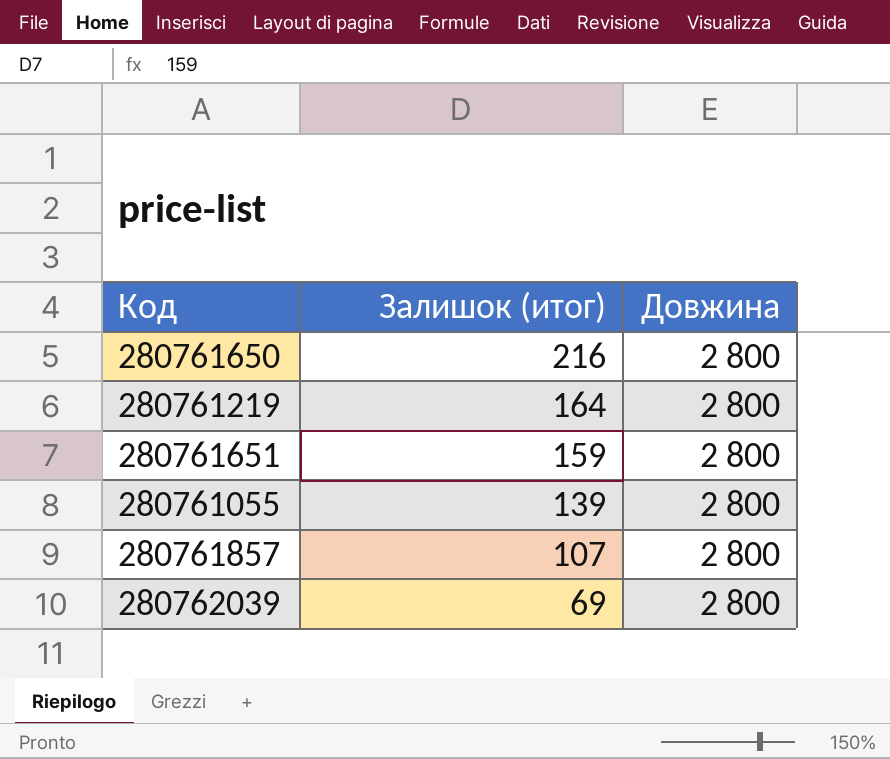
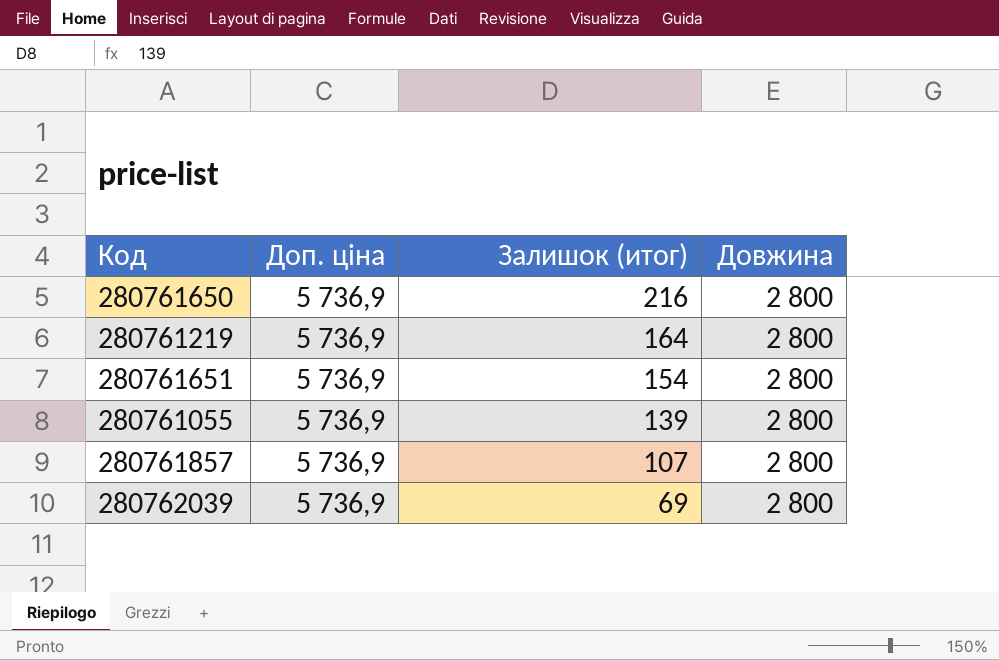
column Доп. ціна | position: none -> 2
280761651 | Залишок (итог): 159 -> 154

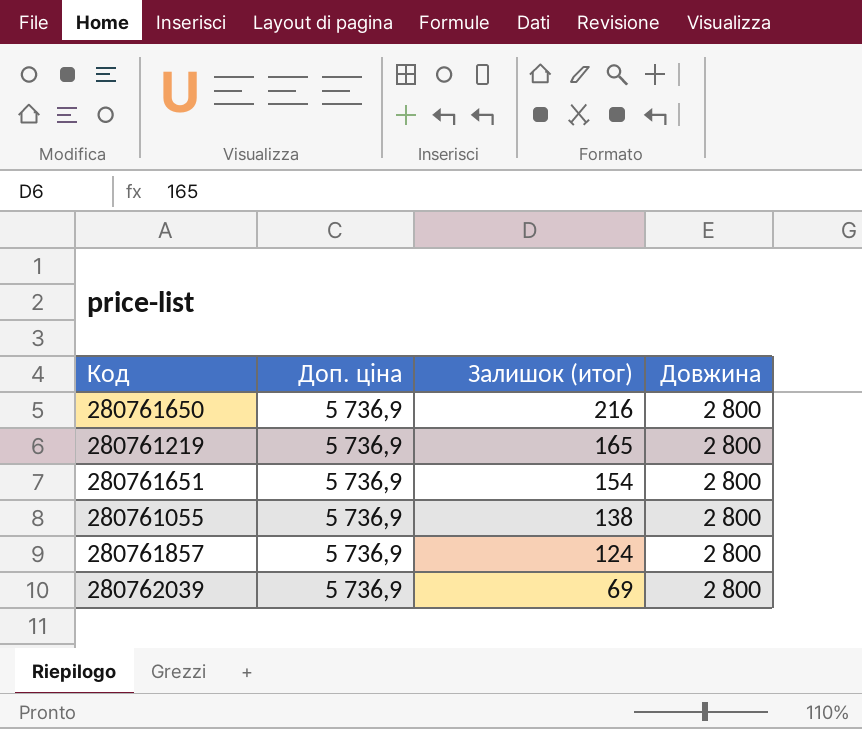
280761219 | Залишок (итог): 164 -> 165
280761055 | Залишок (итог): 139 -> 138
280761857 | Залишок (итог): 107 -> 124

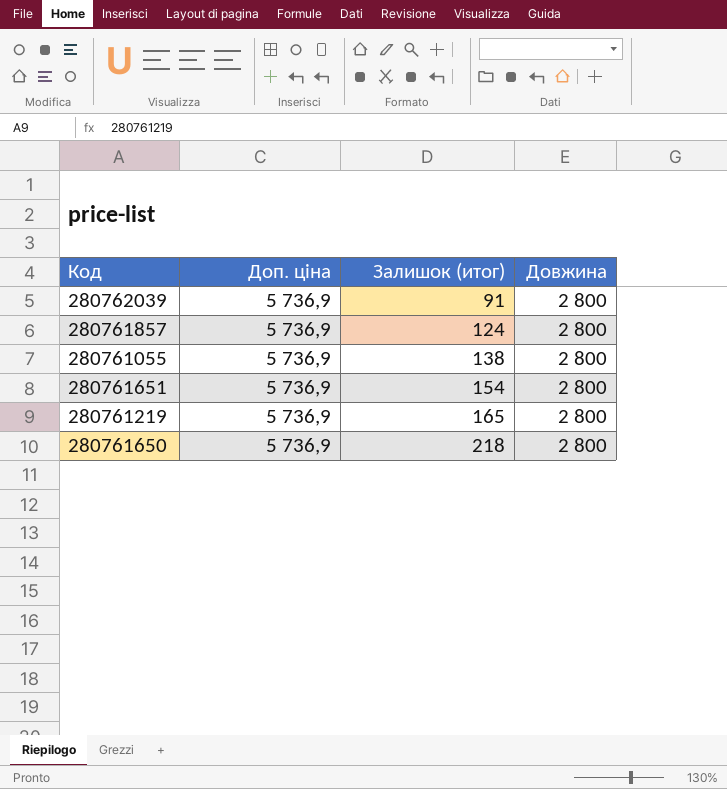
row order: Залишок (итог) descending -> Залишок (итог) ascending
280762039 | Залишок (итог): 69 -> 91
280761650 | Залишок (итог): 216 -> 218

